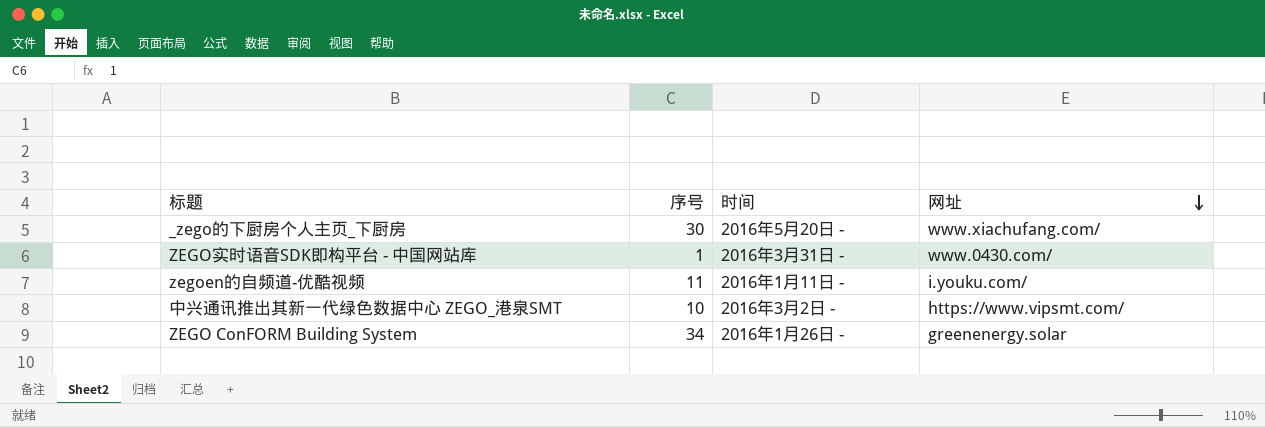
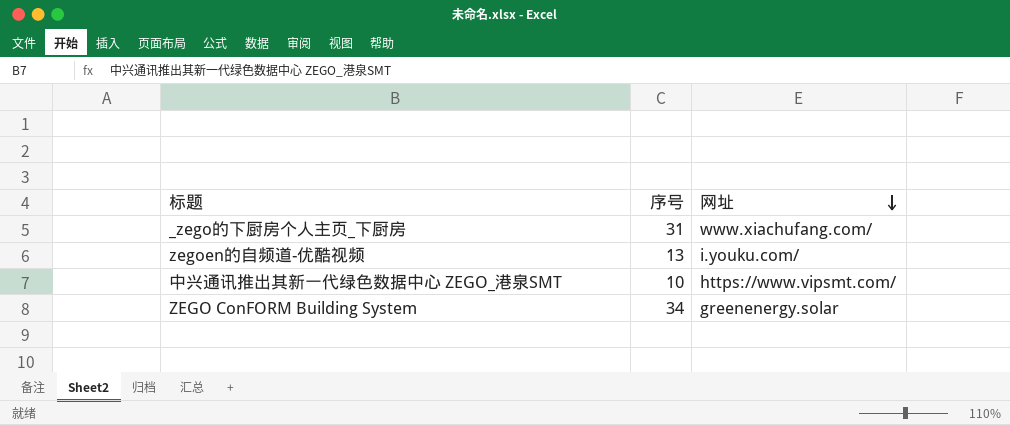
column 时间 | position: 3 -> none
row ZEGO实时语音SDK即构平台 - 中国网站库: 1 | 2016年3月31日 - | www.0430.com/ -> none
_zego的下厨房个人主页_下厨房 | 序号: 30 -> 31
zegoen的自频道-优酷视频 | 序号: 11 -> 13

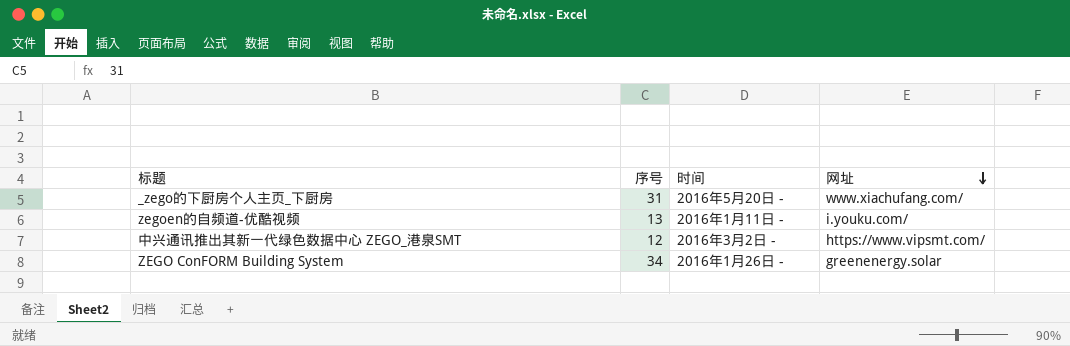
column 时间 | position: none -> 3
中兴通讯推出其新一代绿色数据中心 ZEGO_港泉SMT | 序号: 10 -> 12

